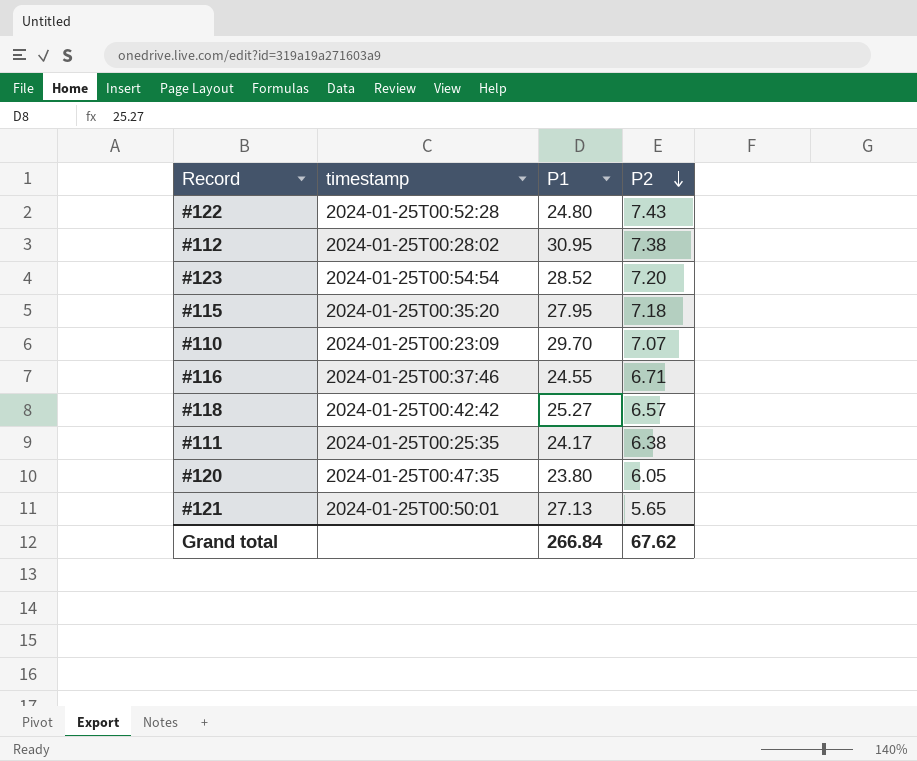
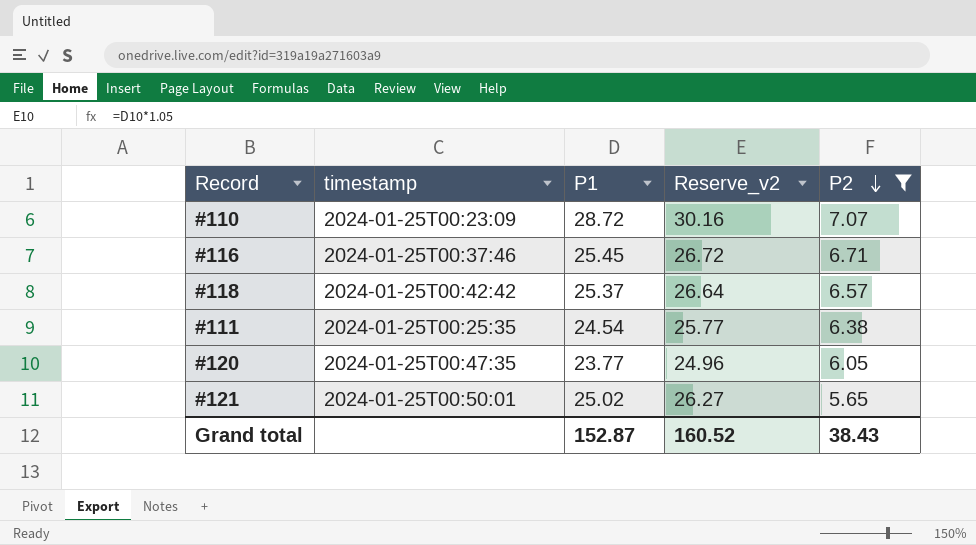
filter: none -> P2 <= 7.07
column Reserve_v2 | formula: none -> [P1] * 1.05
#110 | P1: 29.70 -> 28.72
#116 | P1: 24.55 -> 25.45
#118 | P1: 25.27 -> 25.37
#111 | P1: 24.17 -> 24.54
#120 | P1: 23.80 -> 23.77
#121 | P1: 27.13 -> 25.02
Grand total | P1: 266.84 -> 152.87
Grand total | P2: 67.62 -> 38.43

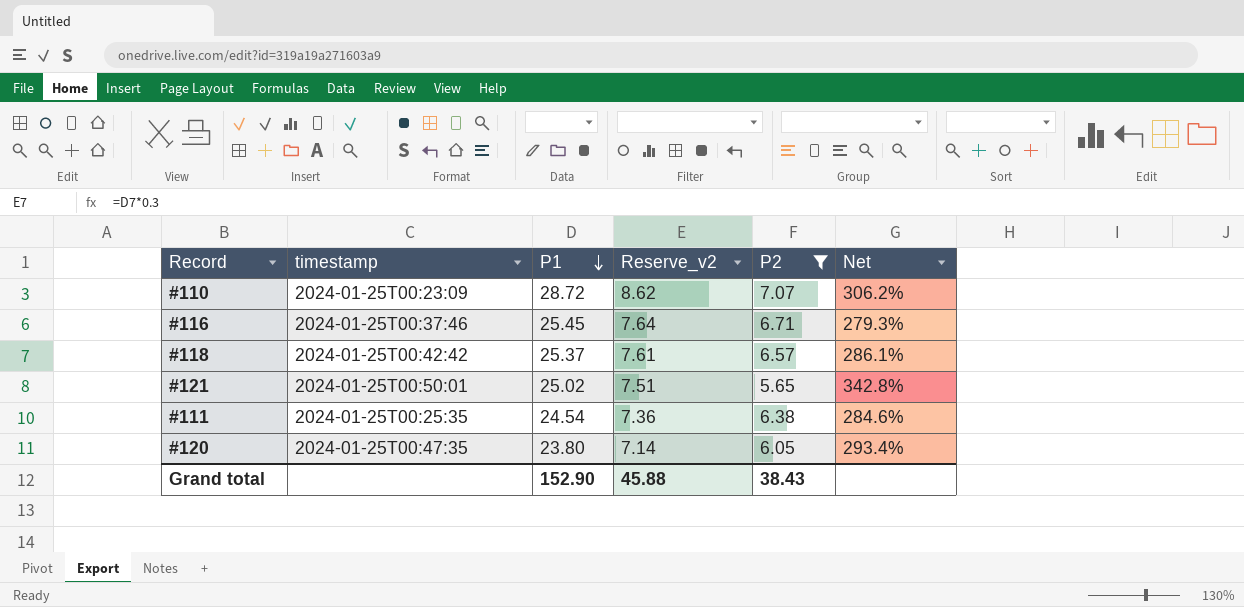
row order: P2 descending -> P1 descending
column Reserve_v2 | formula: [P1] * 1.05 -> [P1] * 0.3
column Net | formula: none -> ([P1] - [P2]) / [P2]
#120 | P1: 23.77 -> 23.80
Grand total | P1: 152.87 -> 152.90
Grand total | Reserve_v2: 160.52 -> 45.88

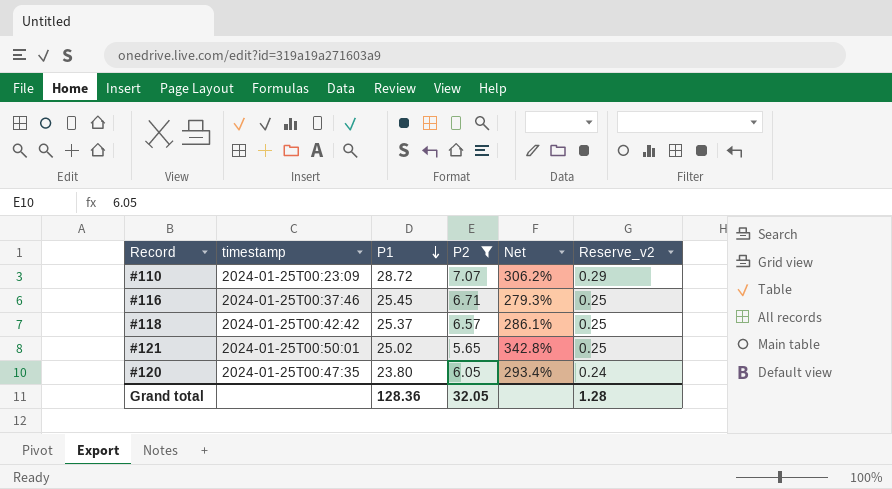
column Reserve_v2 | formula: [P1] * 0.3 -> [P1] * 0.01
column Reserve_v2 | position: 4 -> 6
row #111: 2024-01-25T00:25:35 | 24.54 | 7.36 | 6.38 | 284.6% -> none
Grand total | P1: 152.90 -> 128.36
Grand total | P2: 38.43 -> 32.05
Grand total | Reserve_v2: 45.88 -> 1.28

